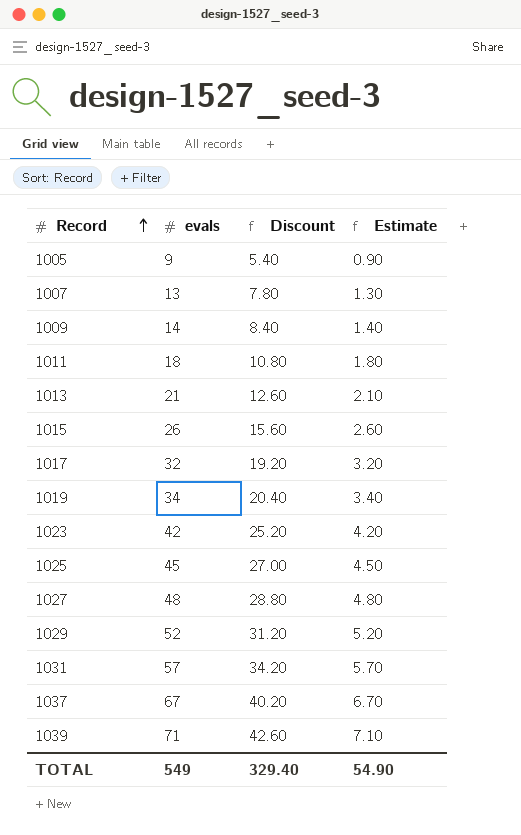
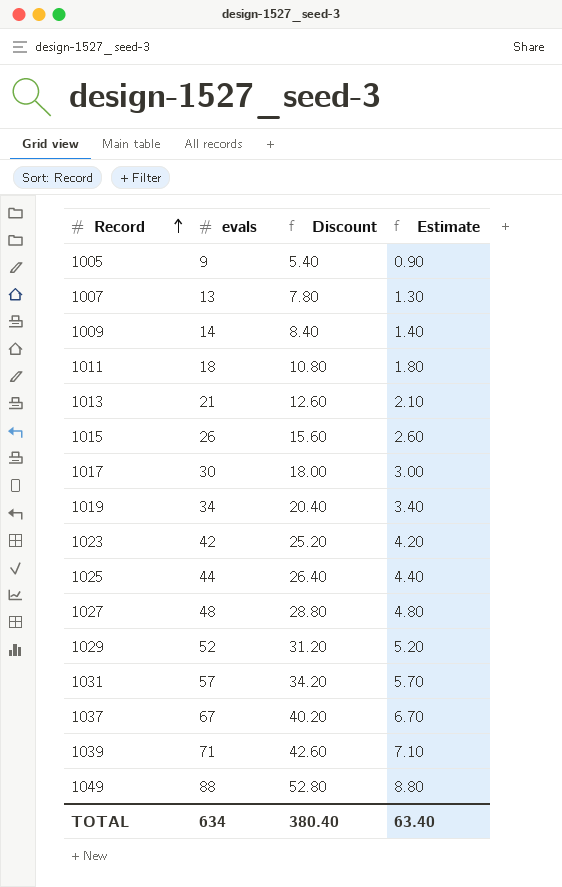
1017 | evals: 32 -> 30
1017 | Discount: 19.20 -> 18.00
1017 | Estimate: 3.20 -> 3.00
1025 | evals: 45 -> 44
1025 | Discount: 27.00 -> 26.40
1025 | Estimate: 4.50 -> 4.40
row 1049: none -> 88 | 52.80 | 8.80
TOTAL | evals: 549 -> 634
TOTAL | Discount: 329.40 -> 380.40
TOTAL | Estimate: 54.90 -> 63.40

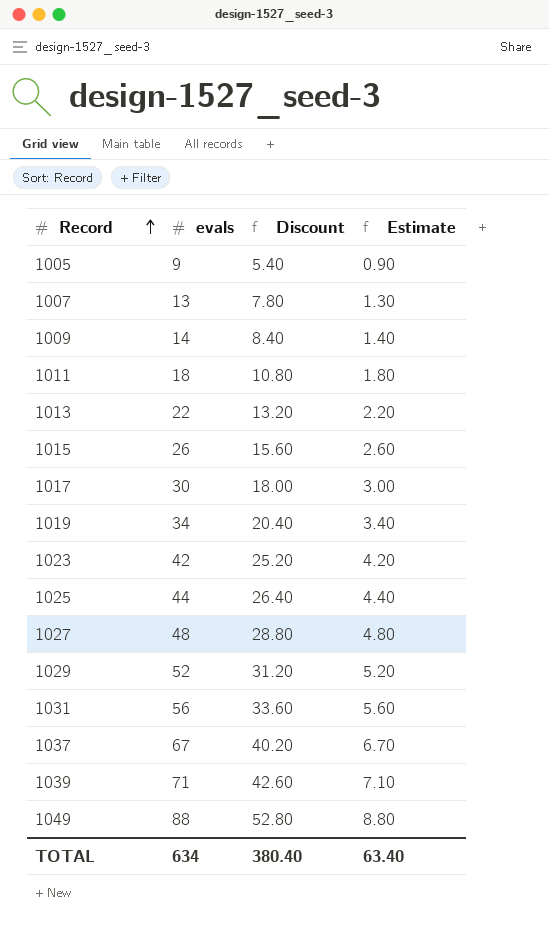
1013 | evals: 21 -> 22
1013 | Discount: 12.60 -> 13.20
1013 | Estimate: 2.10 -> 2.20
1031 | evals: 57 -> 56
1031 | Discount: 34.20 -> 33.60
1031 | Estimate: 5.70 -> 5.60

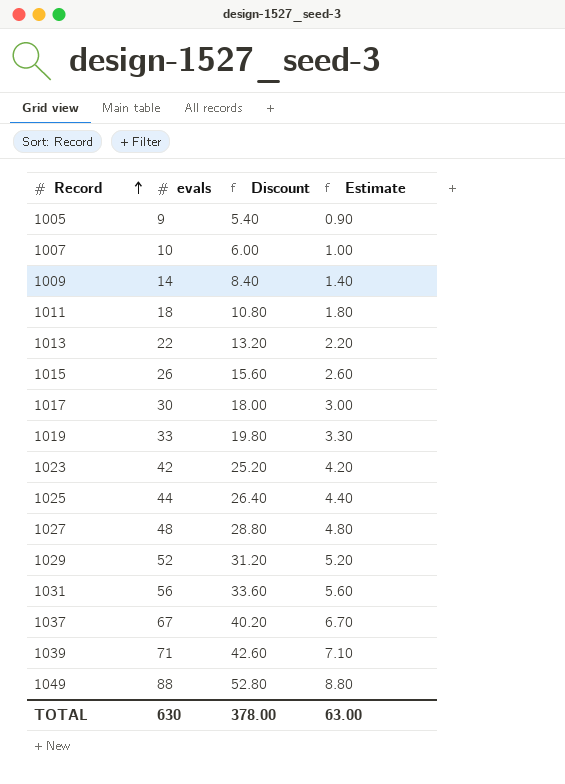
1007 | evals: 13 -> 10
1007 | Discount: 7.80 -> 6.00
1007 | Estimate: 1.30 -> 1.00
1019 | evals: 34 -> 33
1019 | Discount: 20.40 -> 19.80
1019 | Estimate: 3.40 -> 3.30
TOTAL | evals: 634 -> 630
TOTAL | Discount: 380.40 -> 378.00
TOTAL | Estimate: 63.40 -> 63.00

